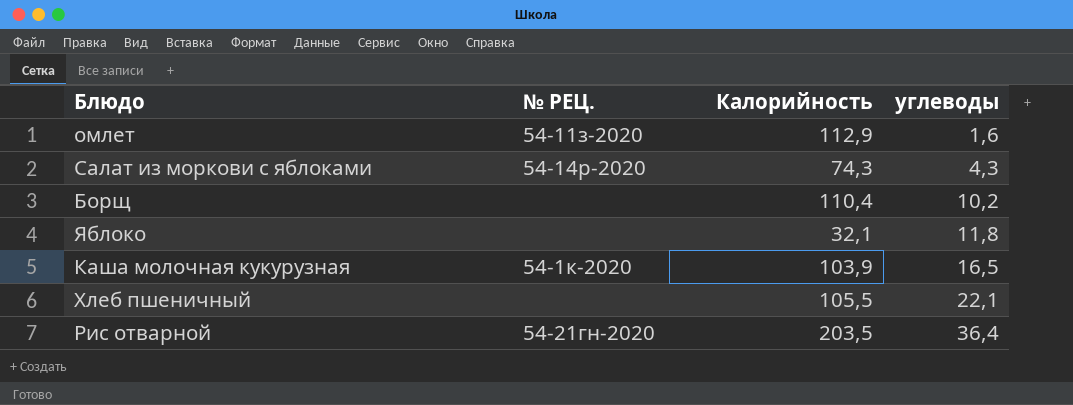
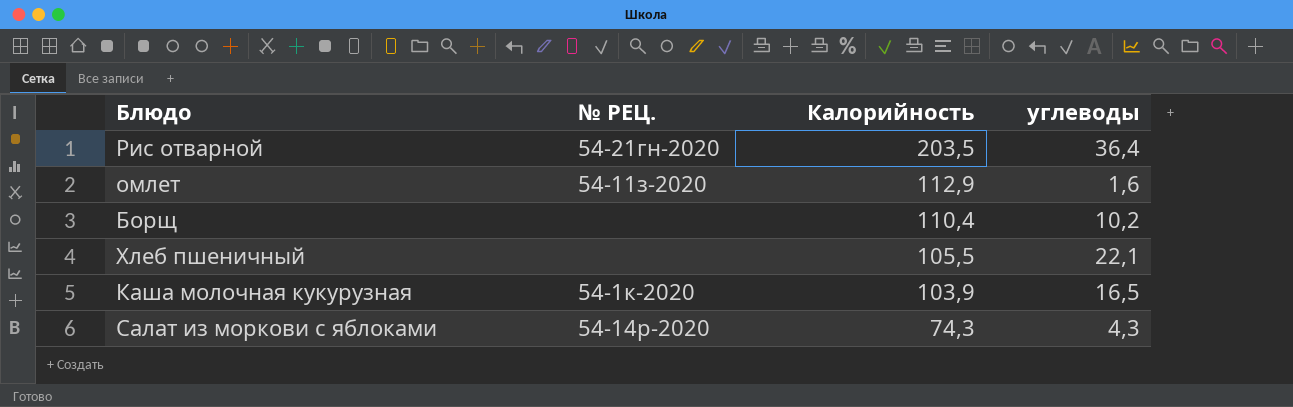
row order: углеводы ascending -> Калорийность descending
row Яблоко: none | 32,1 | 11,8 -> none

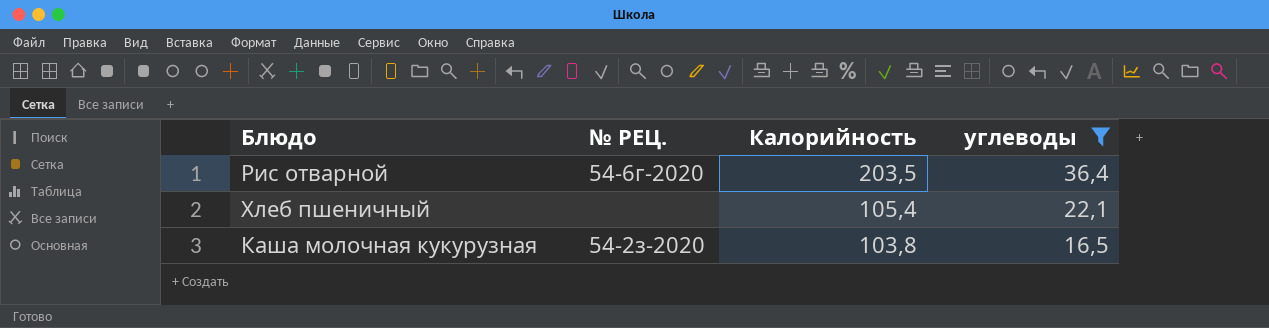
filter: none -> углеводы >= 16,5
Рис отварной | № РЕЦ.: 54-21гн-2020 -> 54-6г-2020
Хлеб пшеничный | Калорийность: 105,5 -> 105,4
Каша молочная кукурузная | № РЕЦ.: 54-1к-2020 -> 54-2з-2020
Каша молочная кукурузная | Калорийность: 103,9 -> 103,8

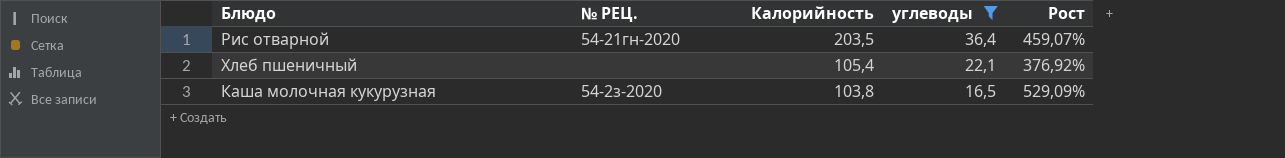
column Рост | formula: none -> ([Калорийность] - [углеводы]) / [углеводы]
Рис отварной | № РЕЦ.: 54-6г-2020 -> 54-21гн-2020

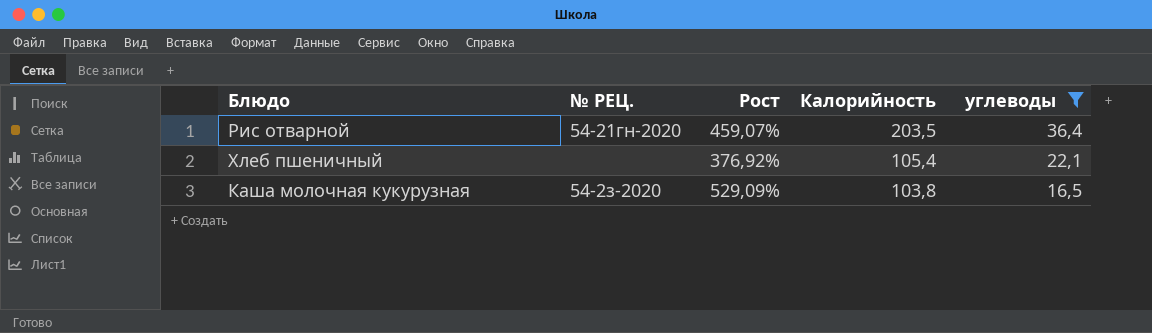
column Рост | position: 5 -> 3

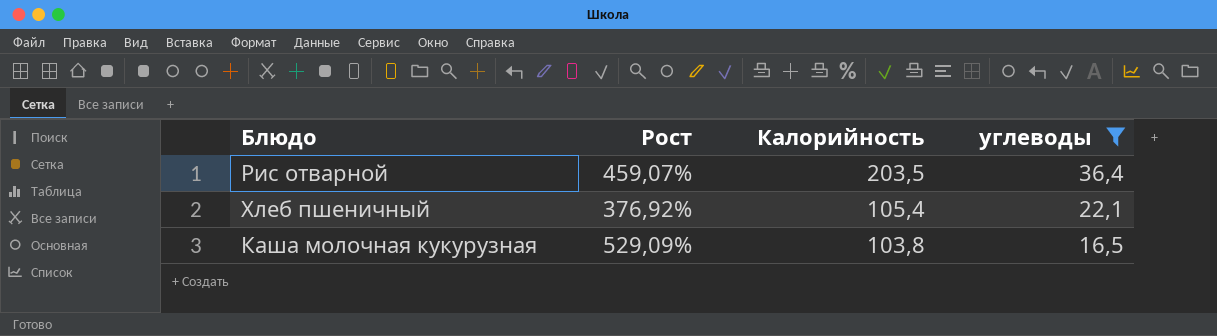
column № РЕЦ. | position: 2 -> none

